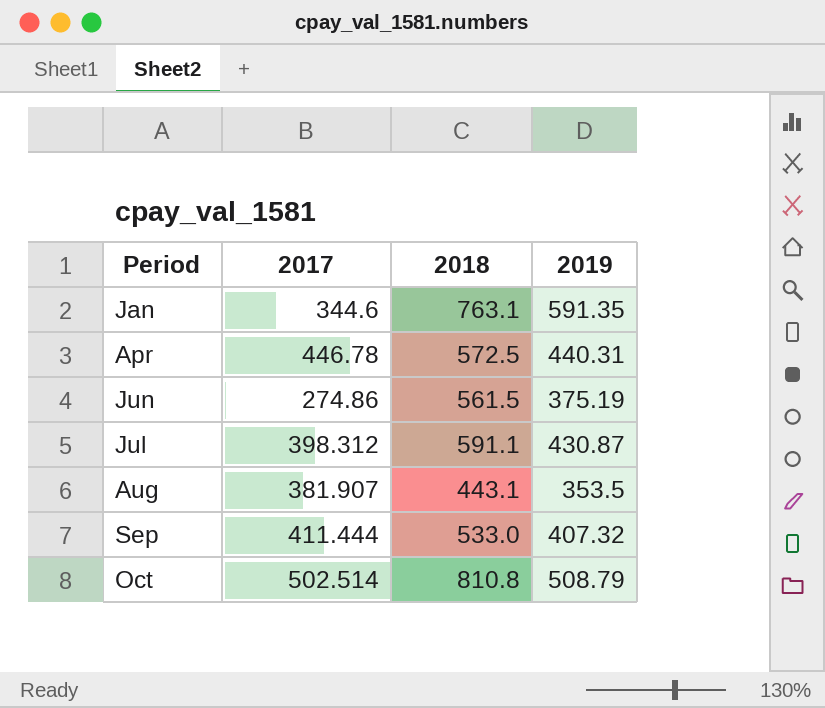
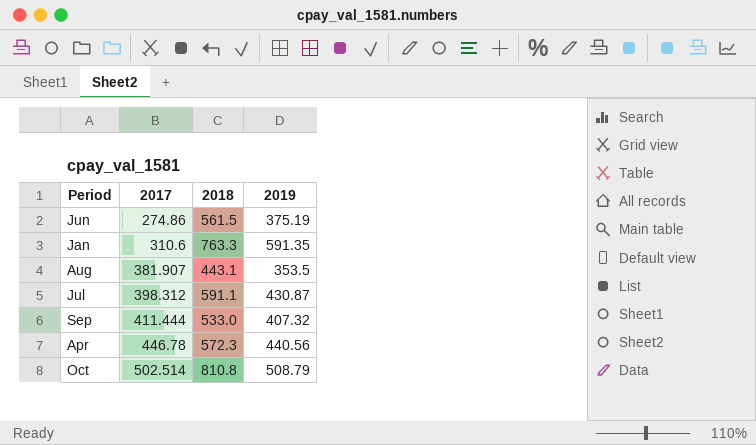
row order: Period ascending -> 2017 ascending
Jan | 2017: 344.6 -> 310.6
Jan | 2018: 763.1 -> 763.3
Apr | 2018: 572.5 -> 572.3
Apr | 2019: 440.31 -> 440.56

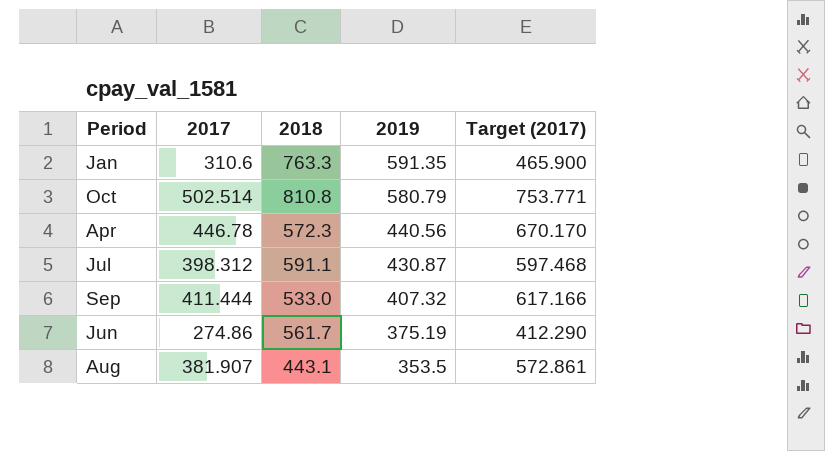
row order: 2017 ascending -> 2019 descending
column Target (2017) | formula: none -> [2017] * 1.5
Oct | 2019: 508.79 -> 580.79
Jun | 2018: 561.5 -> 561.7

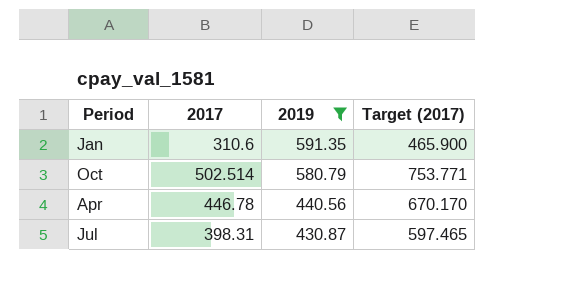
filter: none -> 2019 >= 430.87
column 2018 | position: 3 -> none
Jul | 2017: 398.312 -> 398.31
Jul | Target (2017): 597.468 -> 597.465

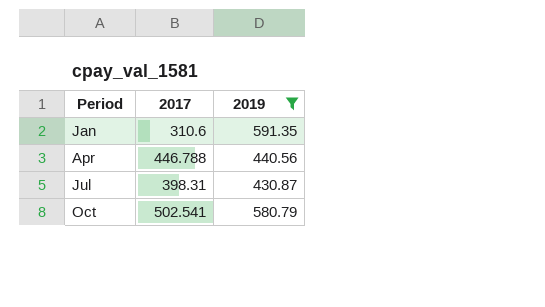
row order: 2019 descending -> Period ascending
column Target (2017) | formula: [2017] * 1.5 -> none
Apr | 2017: 446.78 -> 446.788
Oct | 2017: 502.514 -> 502.541

